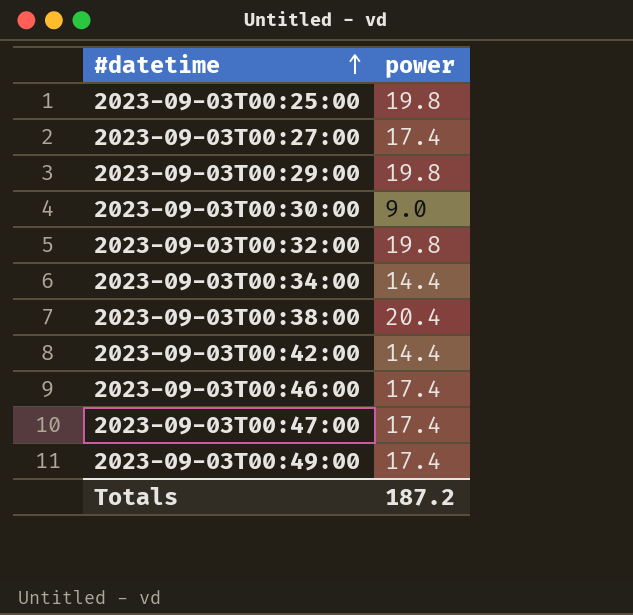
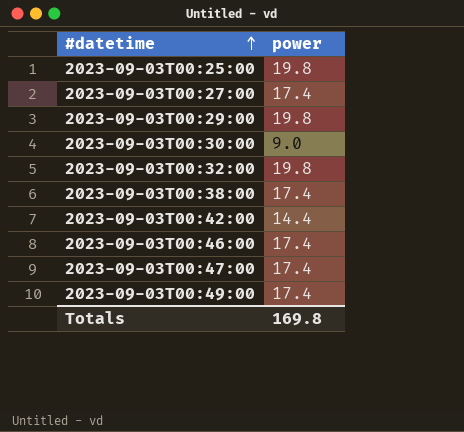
row 2023-09-03T00:34:00: 14.4 -> none
2023-09-03T00:38:00 | power: 20.4 -> 17.4
Totals | power: 187.2 -> 169.8

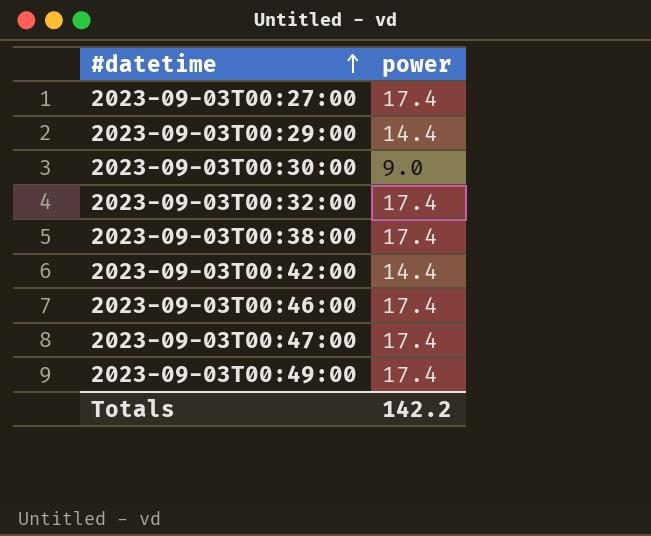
row 2023-09-03T00:25:00: 19.8 -> none
2023-09-03T00:29:00 | power: 19.8 -> 14.4
2023-09-03T00:32:00 | power: 19.8 -> 17.4
Totals | power: 169.8 -> 142.2

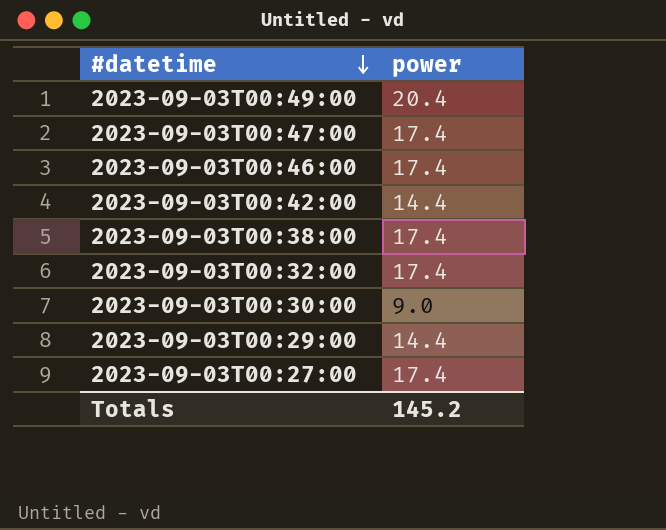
row order: #datetime ascending -> #datetime descending
2023-09-03T00:49:00 | power: 17.4 -> 20.4
Totals | power: 142.2 -> 145.2

